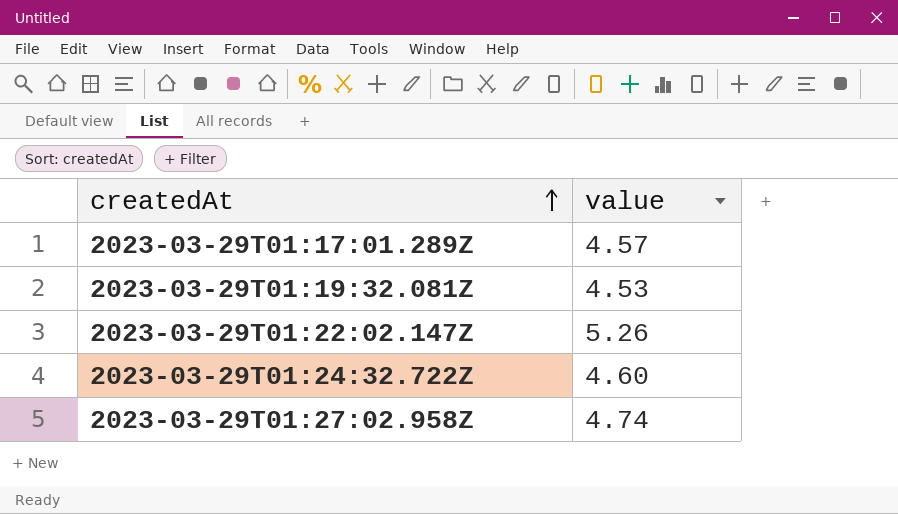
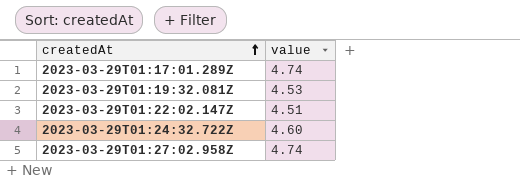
2023-03-29T01:17:01.289Z | value: 4.57 -> 4.74
2023-03-29T01:22:02.147Z | value: 5.26 -> 4.51

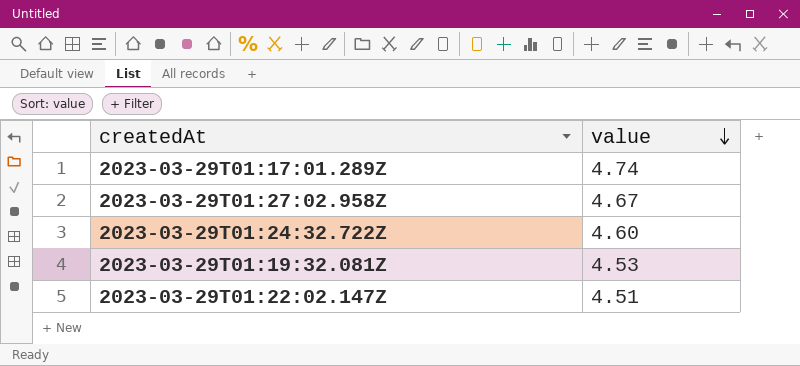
row order: createdAt ascending -> value descending
2023-03-29T01:27:02.958Z | value: 4.74 -> 4.67

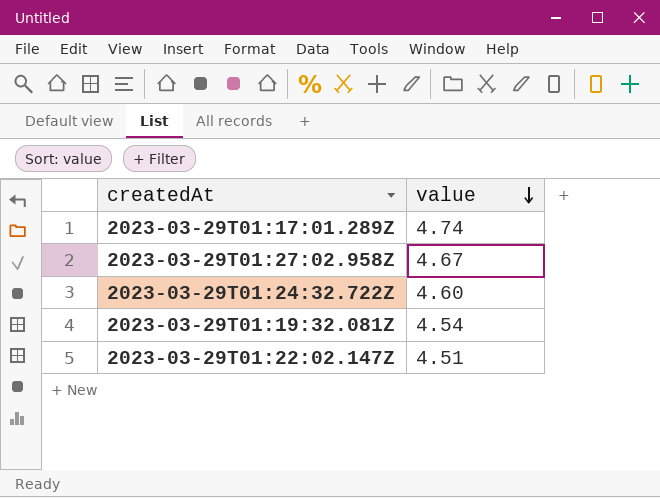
2023-03-29T01:19:32.081Z | value: 4.53 -> 4.54

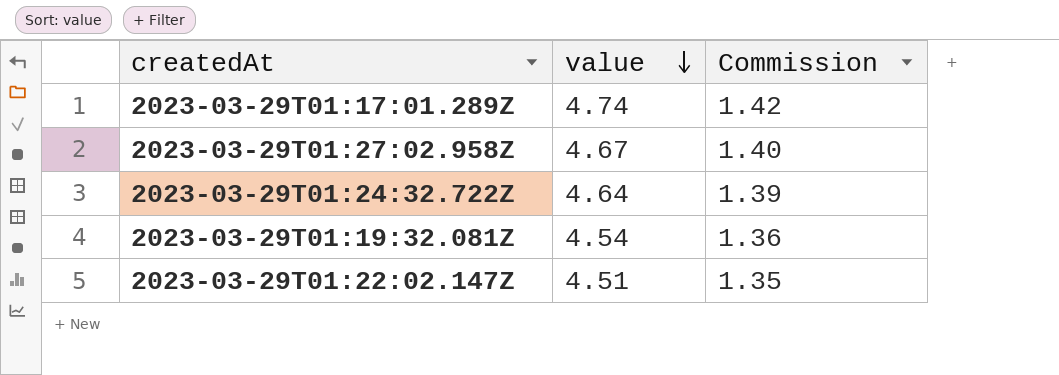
column Commission | formula: none -> [value] * 0.3
2023-03-29T01:24:32.722Z | value: 4.60 -> 4.64

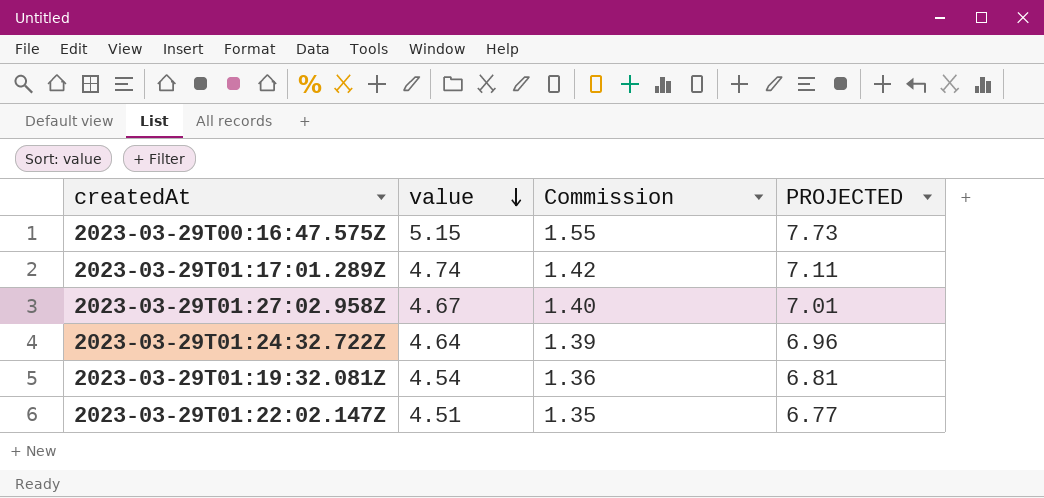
column PROJECTED | formula: none -> [value] * 1.5
row 2023-03-29T00:16:47.575Z: none -> 5.15 | 1.55 | 7.73

